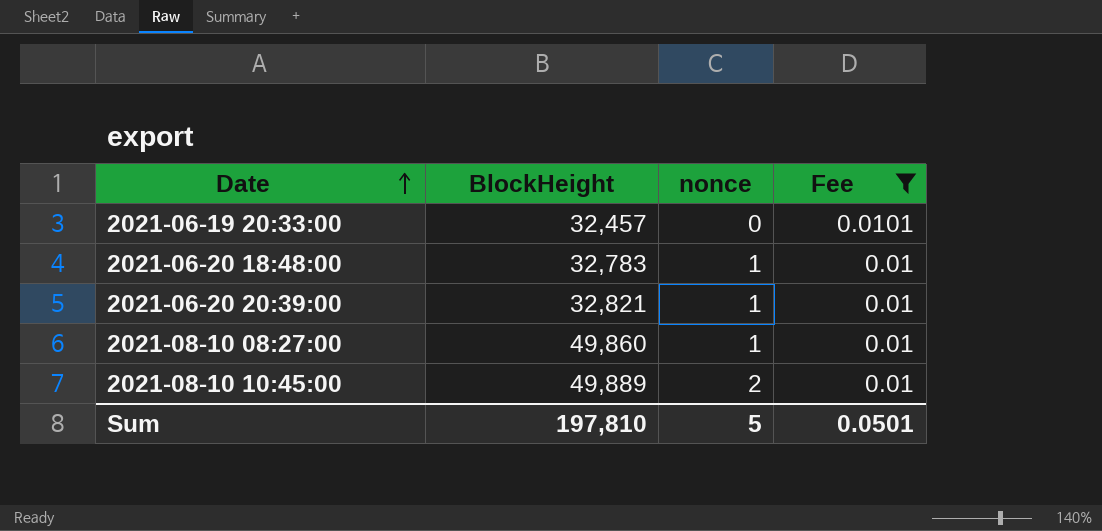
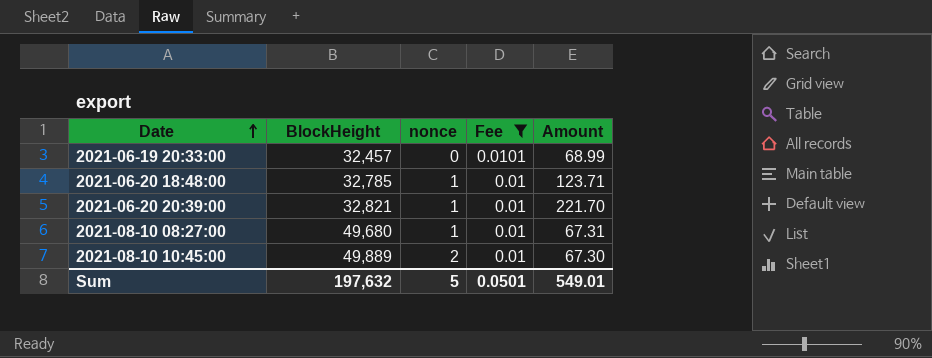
column Amount | position: none -> 5
2021-06-20 18:48:00 | BlockHeight: 32,783 -> 32,785
2021-08-10 08:27:00 | BlockHeight: 49,860 -> 49,680
Sum | BlockHeight: 197,810 -> 197,632

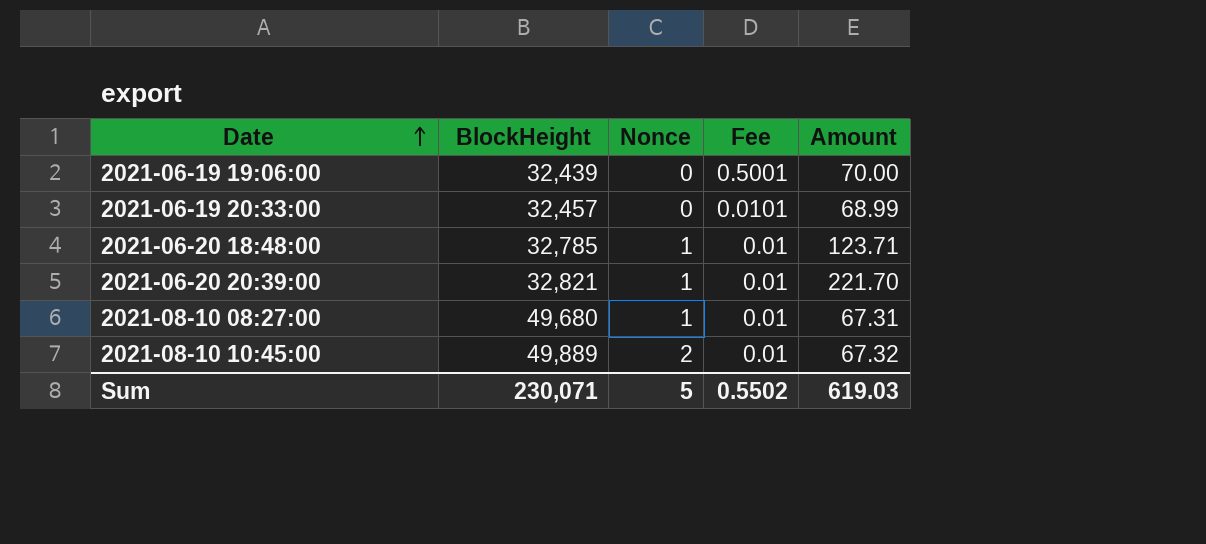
filter: Fee != 0.5001 -> none
column name: nonce -> Nonce
2021-08-10 10:45:00 | Amount: 67.30 -> 67.32
Sum | BlockHeight: 197,632 -> 230,071
Sum | Fee: 0.0501 -> 0.5502
Sum | Amount: 549.01 -> 619.03

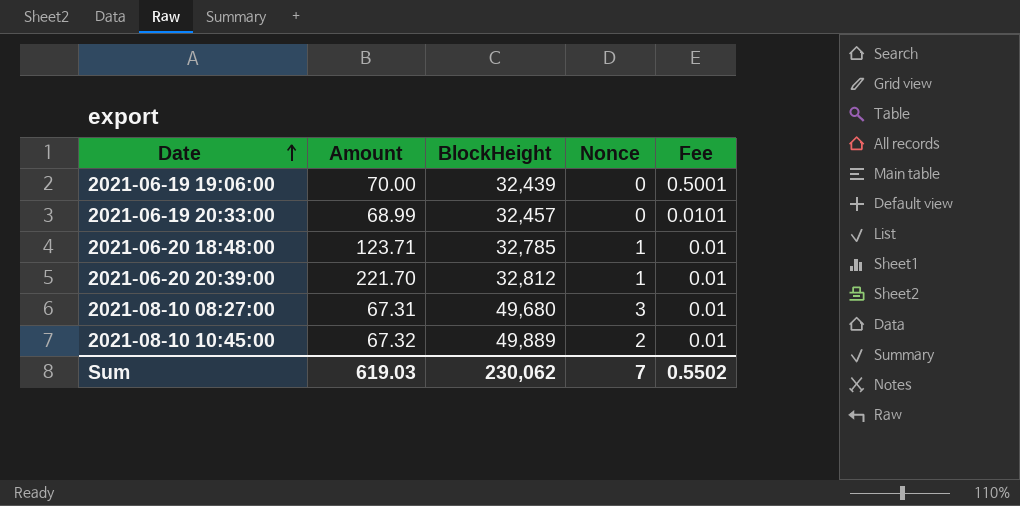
column Amount | position: 5 -> 2
2021-06-20 20:39:00 | BlockHeight: 32,821 -> 32,812
2021-08-10 08:27:00 | Nonce: 1 -> 3
Sum | BlockHeight: 230,071 -> 230,062
Sum | Nonce: 5 -> 7

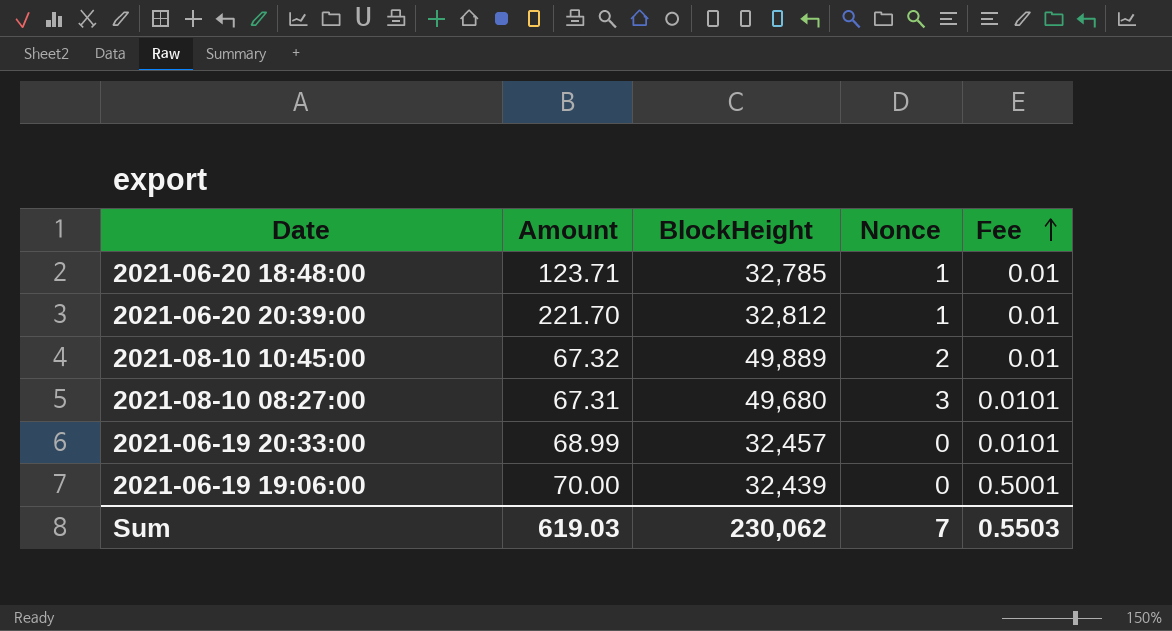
row order: Date ascending -> Fee ascending
2021-08-10 08:27:00 | Fee: 0.01 -> 0.0101
Sum | Fee: 0.5502 -> 0.5503

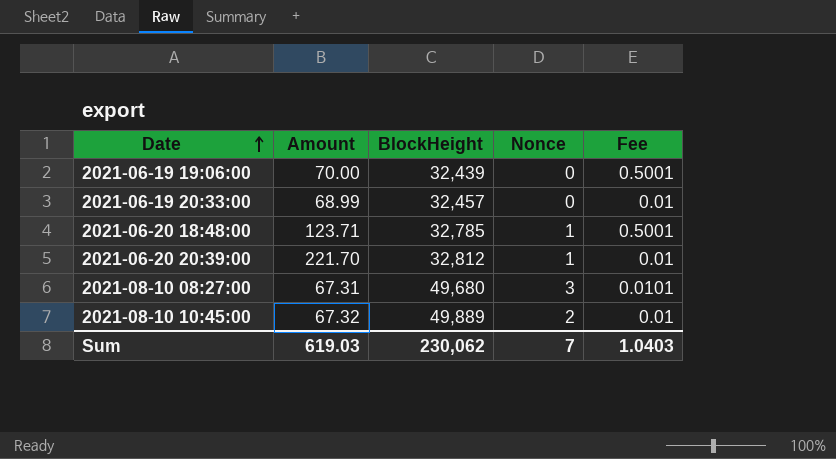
row order: Fee ascending -> Date ascending
2021-06-19 20:33:00 | Fee: 0.0101 -> 0.01
2021-06-20 18:48:00 | Fee: 0.01 -> 0.5001
Sum | Fee: 0.5503 -> 1.0403

